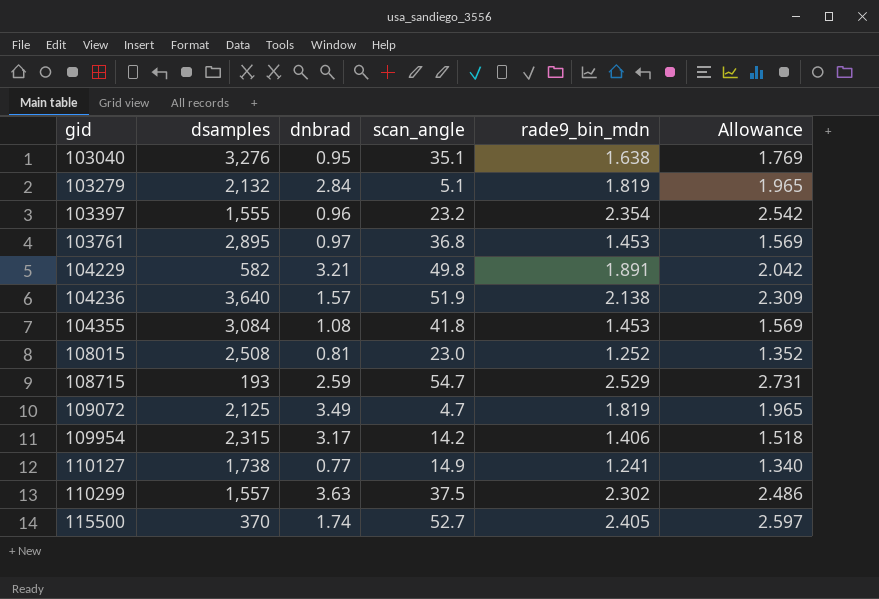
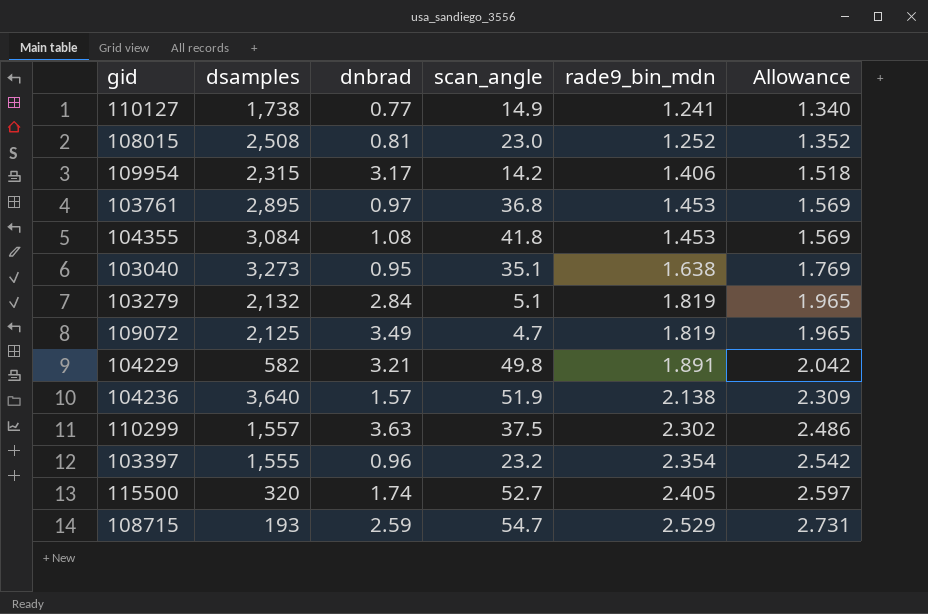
row order: gid ascending -> rade9_bin_mdn ascending
103040 | dsamples: 3,276 -> 3,273
115500 | dsamples: 370 -> 320

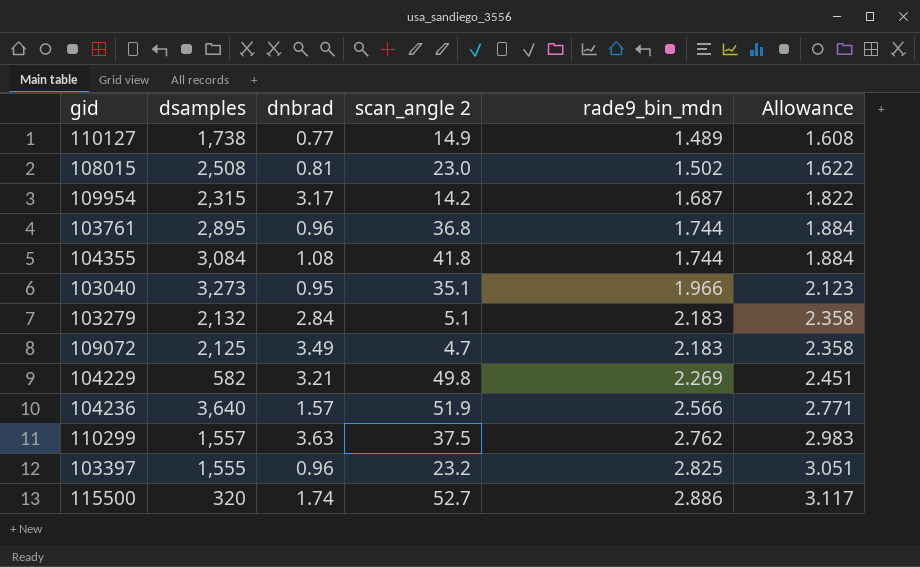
column name: scan_angle -> scan_angle 2
row 108715: 193 | 2.59 | 54.7 | 2.529 | 2.731 -> none
110127 | rade9_bin_mdn: 1.241 -> 1.489
110127 | Allowance: 1.340 -> 1.608
108015 | rade9_bin_mdn: 1.252 -> 1.502
108015 | Allowance: 1.352 -> 1.622
109954 | rade9_bin_mdn: 1.406 -> 1.687
109954 | Allowance: 1.518 -> 1.822
103761 | dnbrad: 0.97 -> 0.96
103761 | rade9_bin_mdn: 1.453 -> 1.744
103761 | Allowance: 1.569 -> 1.884
104355 | rade9_bin_mdn: 1.453 -> 1.744
104355 | Allowance: 1.569 -> 1.884
103040 | rade9_bin_mdn: 1.638 -> 1.966
103040 | Allowance: 1.769 -> 2.123
103279 | rade9_bin_mdn: 1.819 -> 2.183
103279 | Allowance: 1.965 -> 2.358
109072 | rade9_bin_mdn: 1.819 -> 2.183
109072 | Allowance: 1.965 -> 2.358
104229 | rade9_bin_mdn: 1.891 -> 2.269
104229 | Allowance: 2.042 -> 2.451
104236 | rade9_bin_mdn: 2.138 -> 2.566
104236 | Allowance: 2.309 -> 2.771
110299 | rade9_bin_mdn: 2.302 -> 2.762
110299 | Allowance: 2.486 -> 2.983
103397 | rade9_bin_mdn: 2.354 -> 2.825
103397 | Allowance: 2.542 -> 3.051
115500 | rade9_bin_mdn: 2.405 -> 2.886
115500 | Allowance: 2.597 -> 3.117

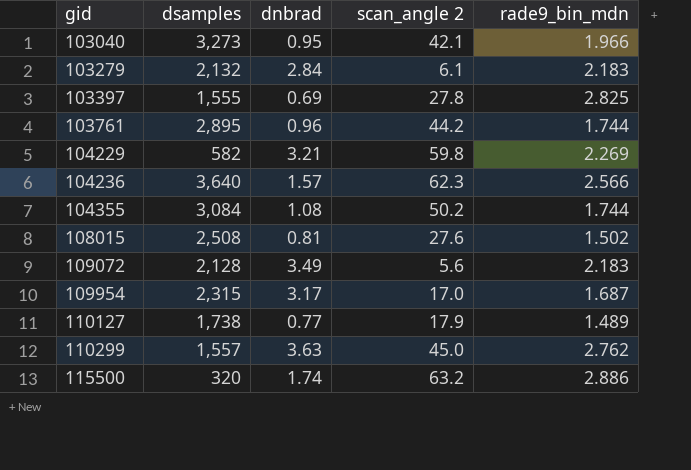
row order: rade9_bin_mdn ascending -> gid ascending
column Allowance | formula: [rade9_bin_mdn] * 1.08 -> none
103040 | scan_angle 2: 35.1 -> 42.1
103279 | scan_angle 2: 5.1 -> 6.1
103397 | dnbrad: 0.96 -> 0.69
103397 | scan_angle 2: 23.2 -> 27.8
103761 | scan_angle 2: 36.8 -> 44.2
104229 | scan_angle 2: 49.8 -> 59.8
104236 | scan_angle 2: 51.9 -> 62.3
104355 | scan_angle 2: 41.8 -> 50.2
108015 | scan_angle 2: 23.0 -> 27.6
109072 | dsamples: 2,125 -> 2,128
109072 | scan_angle 2: 4.7 -> 5.6
109954 | scan_angle 2: 14.2 -> 17.0
110127 | scan_angle 2: 14.9 -> 17.9
110299 | scan_angle 2: 37.5 -> 45.0
115500 | scan_angle 2: 52.7 -> 63.2

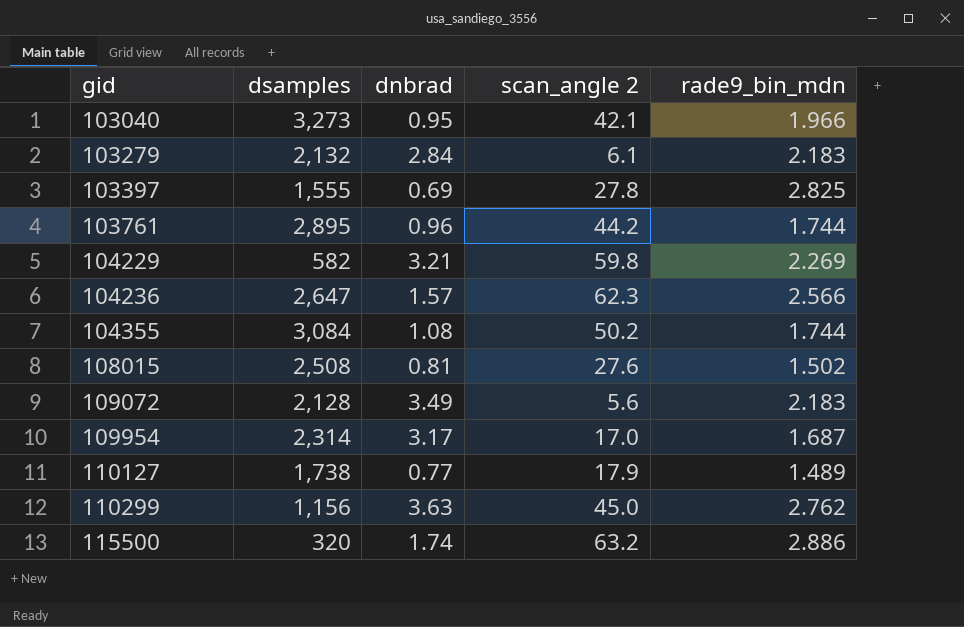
104236 | dsamples: 3,640 -> 2,647
109954 | dsamples: 2,315 -> 2,314
110299 | dsamples: 1,557 -> 1,156

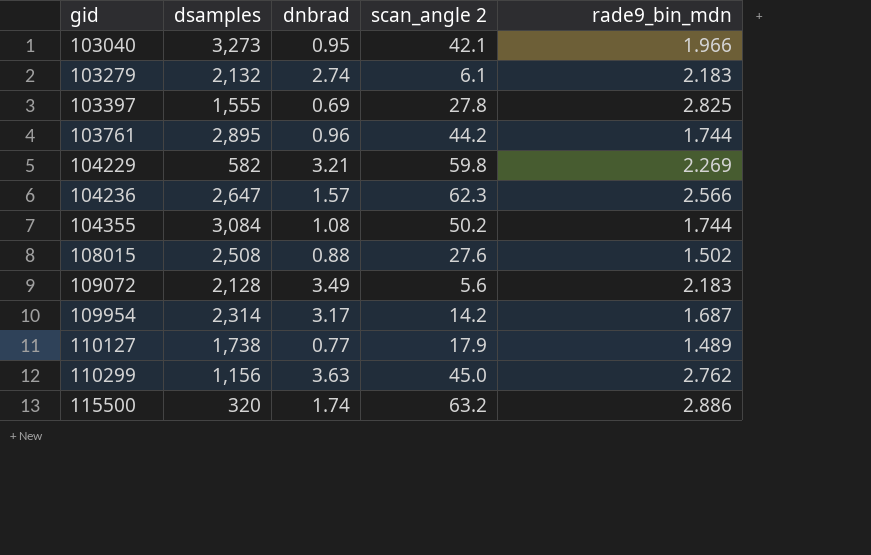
103279 | dnbrad: 2.84 -> 2.74
108015 | dnbrad: 0.81 -> 0.88
109954 | scan_angle 2: 17.0 -> 14.2

